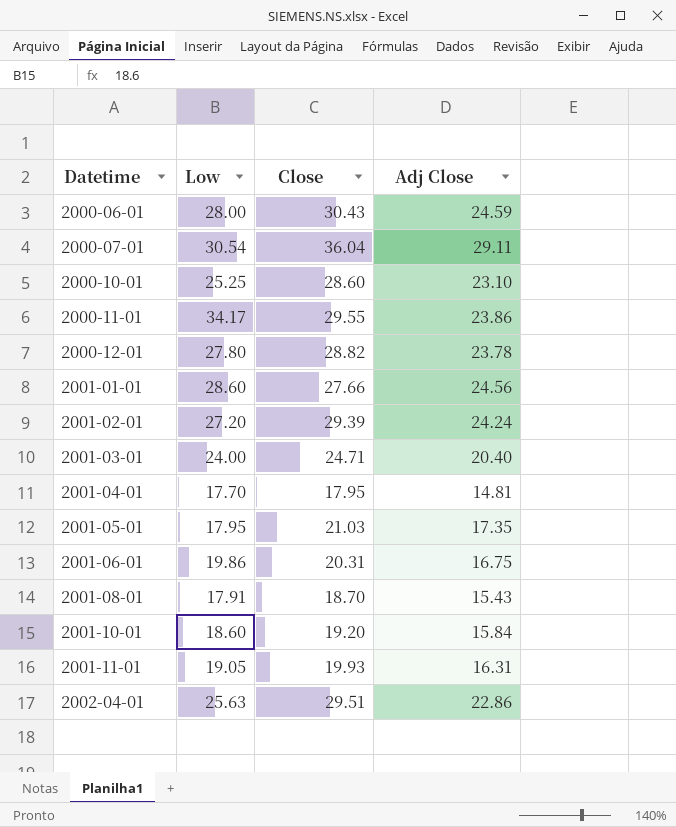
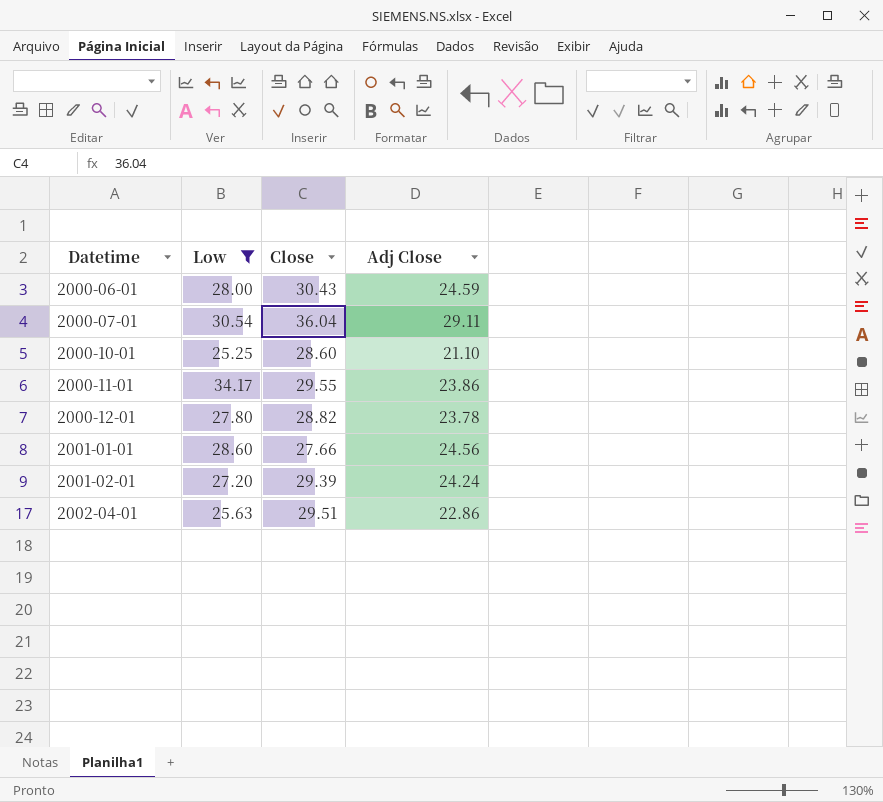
filter: none -> Low >= 25.25
2000-10-01 | Adj Close: 23.10 -> 21.10

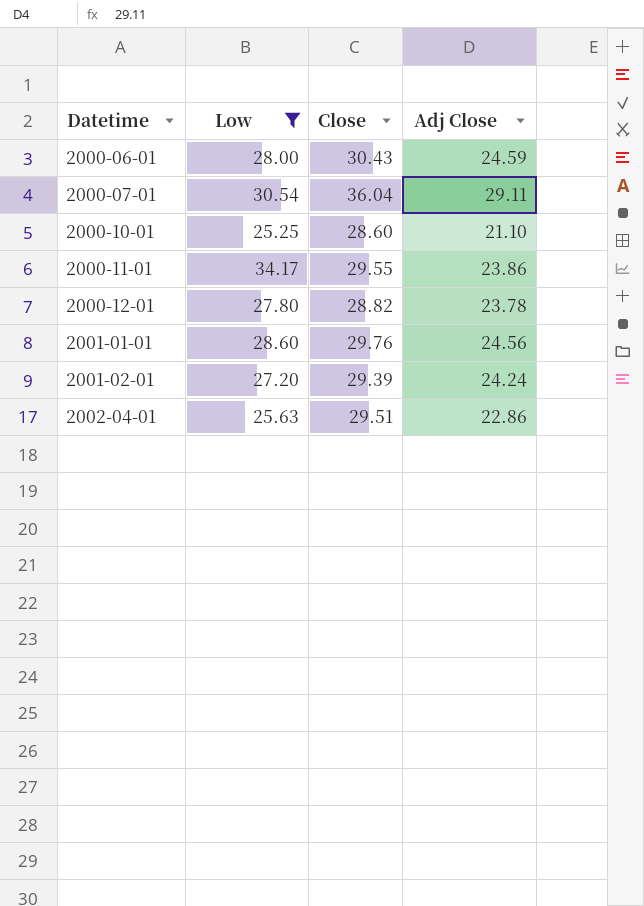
2001-01-01 | Close: 27.66 -> 29.76

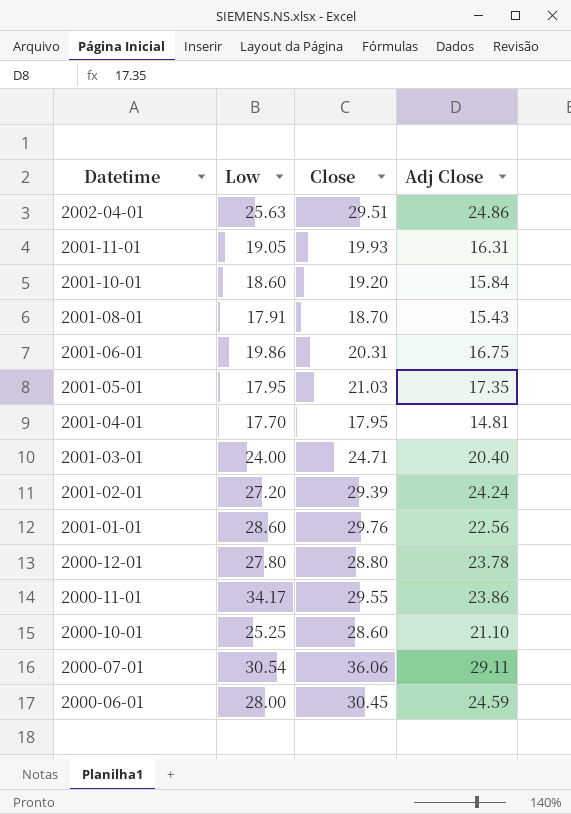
filter: Low >= 25.25 -> none
row order: Datetime ascending -> Datetime descending
2002-04-01 | Adj Close: 22.86 -> 24.86
2001-01-01 | Adj Close: 24.56 -> 22.56
2000-12-01 | Close: 28.82 -> 28.80
2000-07-01 | Close: 36.04 -> 36.06
2000-06-01 | Close: 30.43 -> 30.45

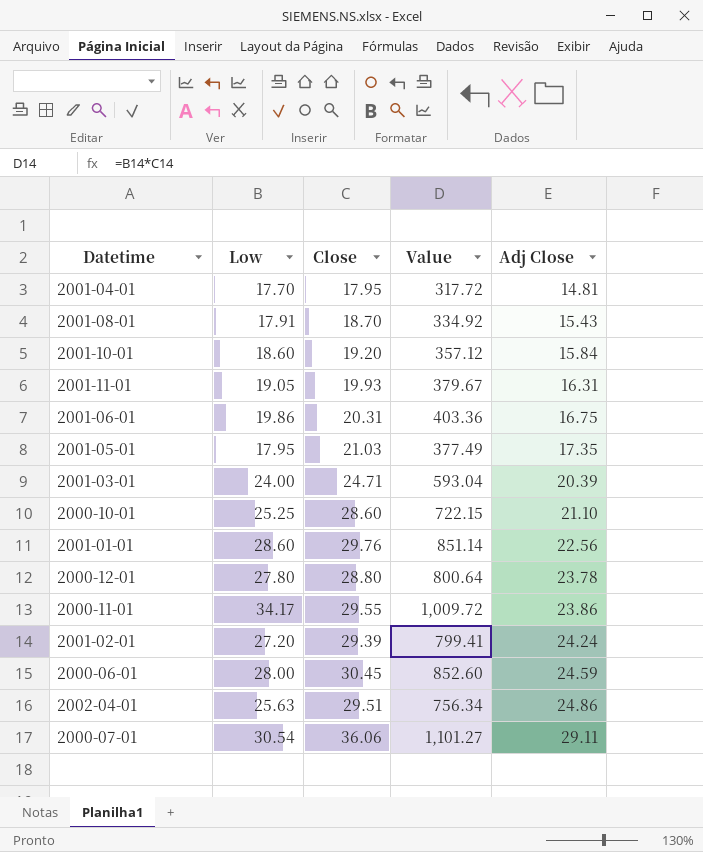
row order: Datetime descending -> Adj Close ascending
column Value | formula: none -> [Low] * [Close]
2001-03-01 | Adj Close: 20.40 -> 20.39

